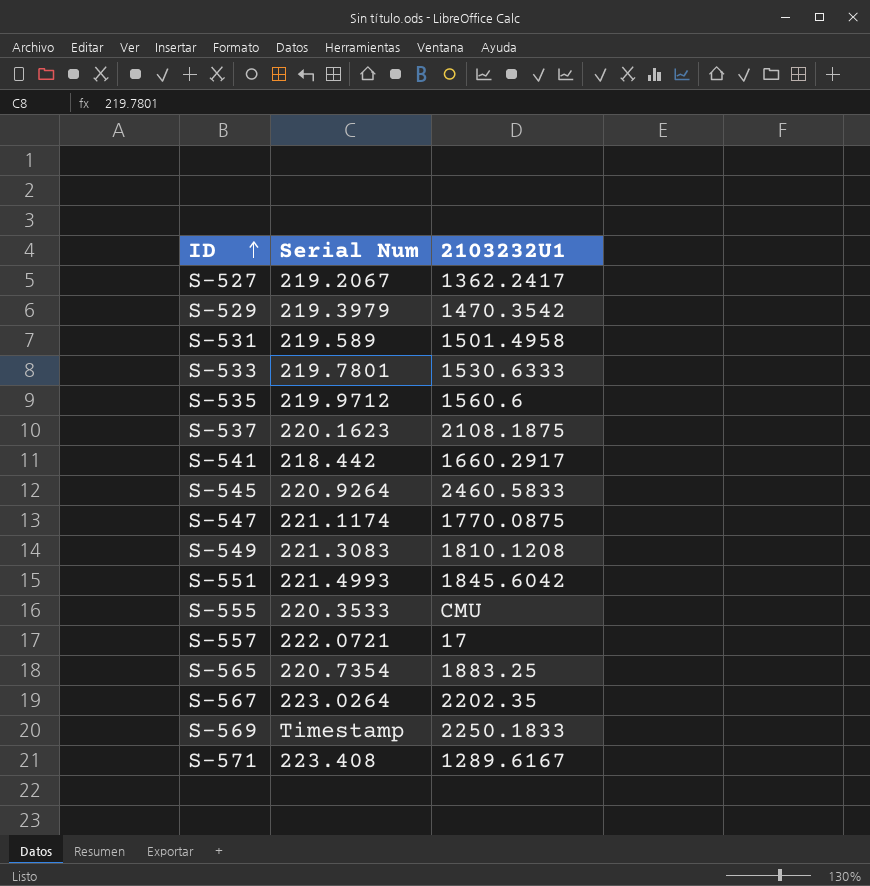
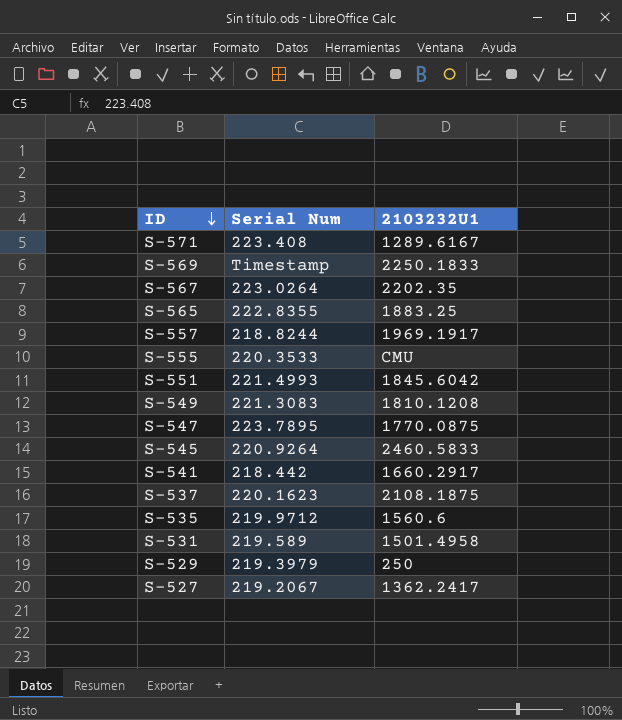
row order: ID ascending -> ID descending
row S-533: 219.7801 | 1530.6333 -> none
S-565 | Serial Num: 220.7354 -> 222.8355
S-557 | Serial Num: 222.0721 -> 218.8244
S-557 | 2103232U1: 17 -> 1969.1917
S-547 | Serial Num: 221.1174 -> 223.7895
S-529 | 2103232U1: 1470.3542 -> 250

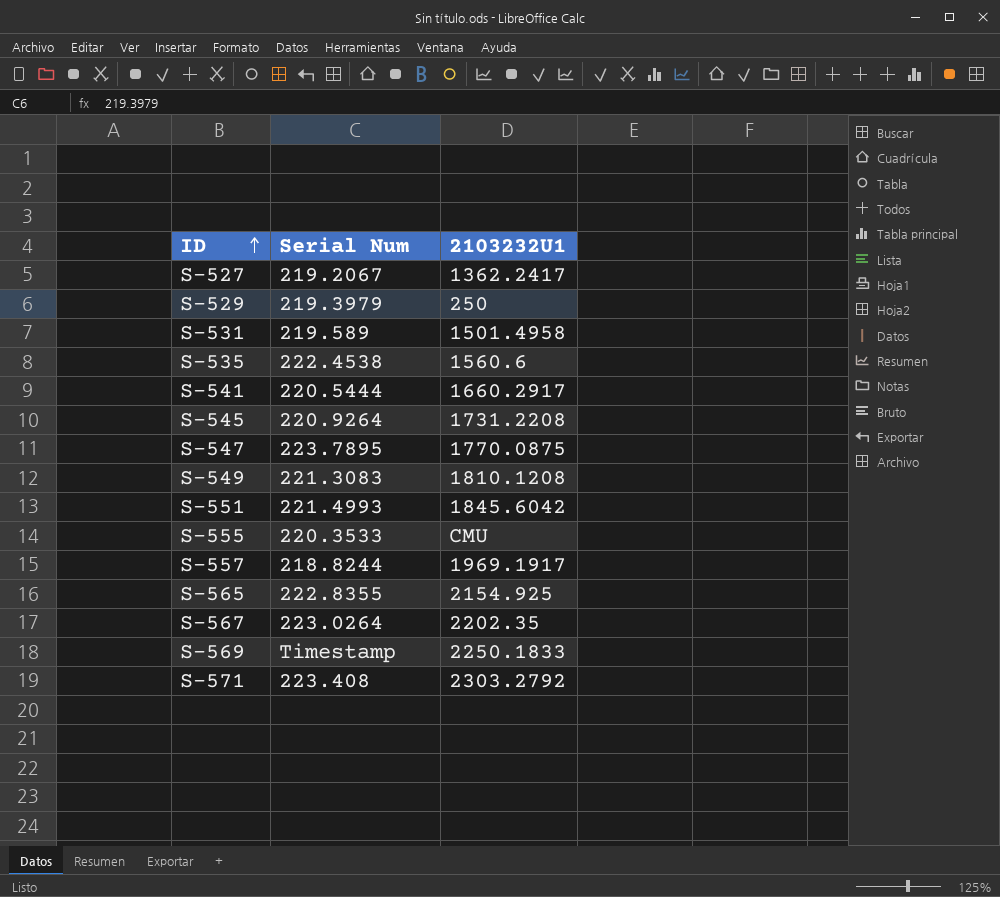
row order: ID descending -> ID ascending
row S-537: 220.1623 | 2108.1875 -> none
S-535 | Serial Num: 219.9712 -> 222.4538
S-541 | Serial Num: 218.442 -> 220.5444
S-545 | 2103232U1: 2460.5833 -> 1731.2208
S-565 | 2103232U1: 1883.25 -> 2154.925
S-571 | 2103232U1: 1289.6167 -> 2303.2792

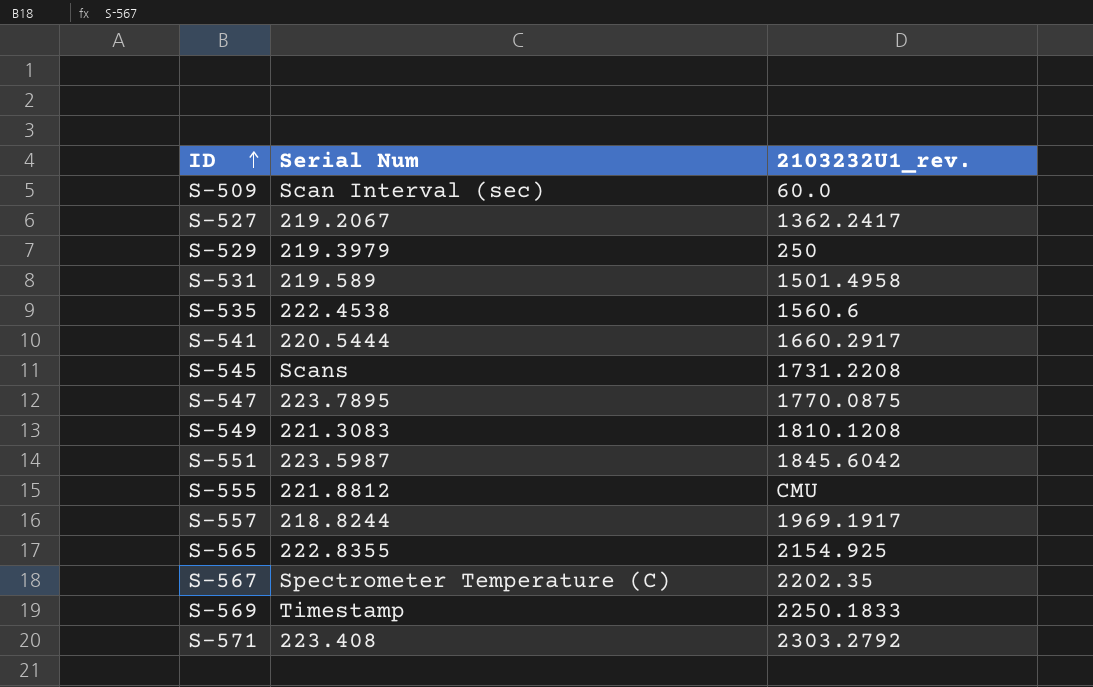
column name: 2103232U1 -> 2103232U1_rev.
row S-509: none -> Scan Interval (sec) | 60.0
S-545 | Serial Num: 220.9264 -> Scans
S-551 | Serial Num: 221.4993 -> 223.5987
S-555 | Serial Num: 220.3533 -> 221.8812
S-567 | Serial Num: 223.0264 -> Spectrometer Temperature (C)

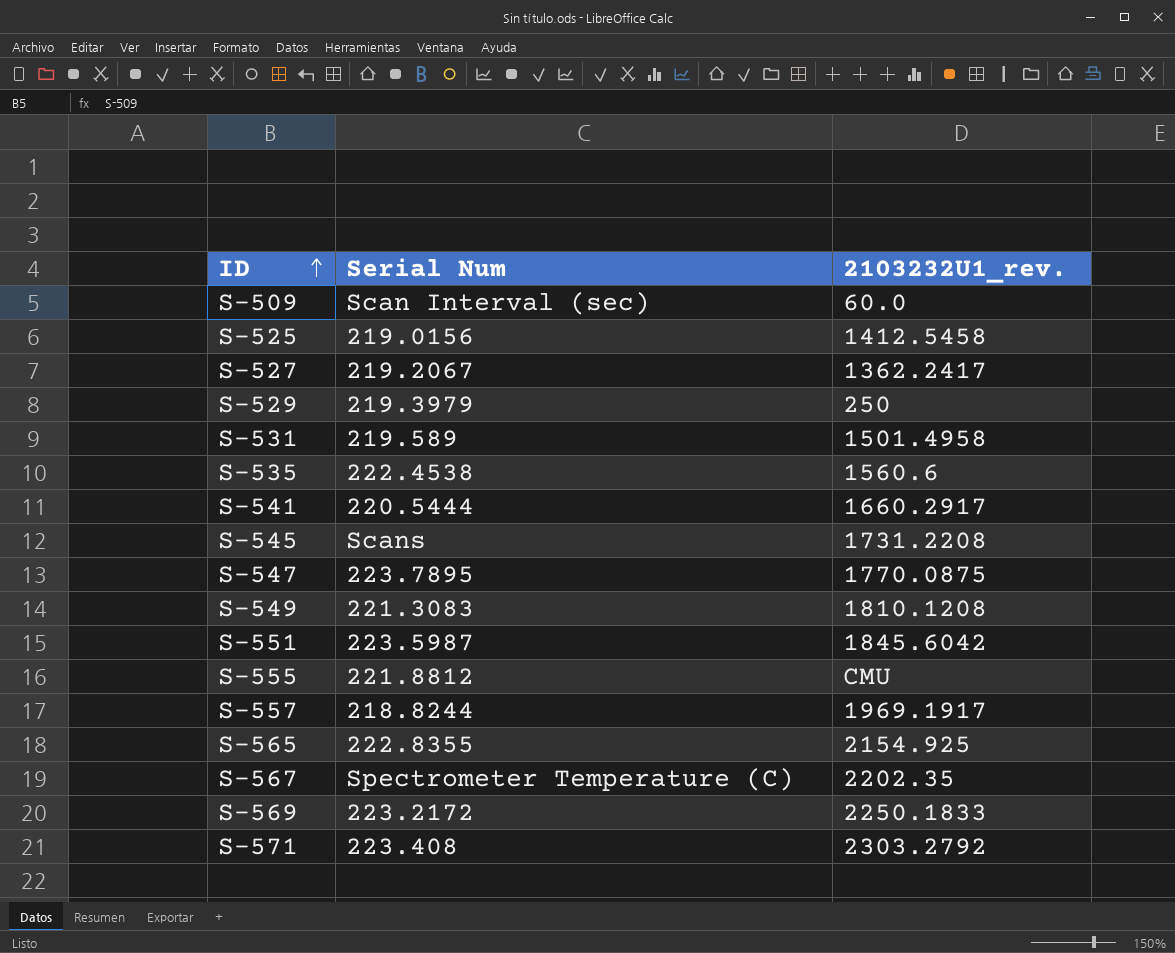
row S-525: none -> 219.0156 | 1412.5458
S-569 | Serial Num: Timestamp -> 223.2172

